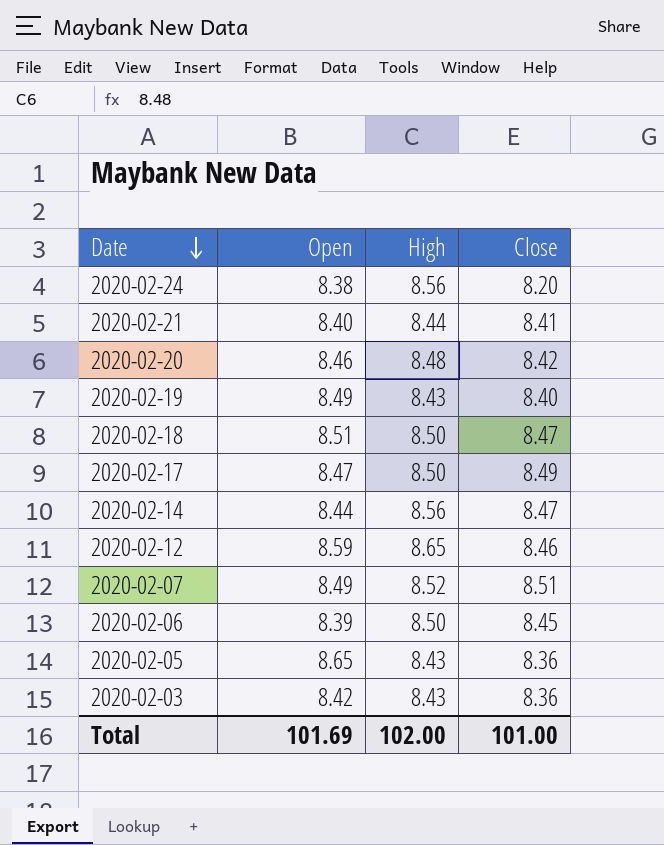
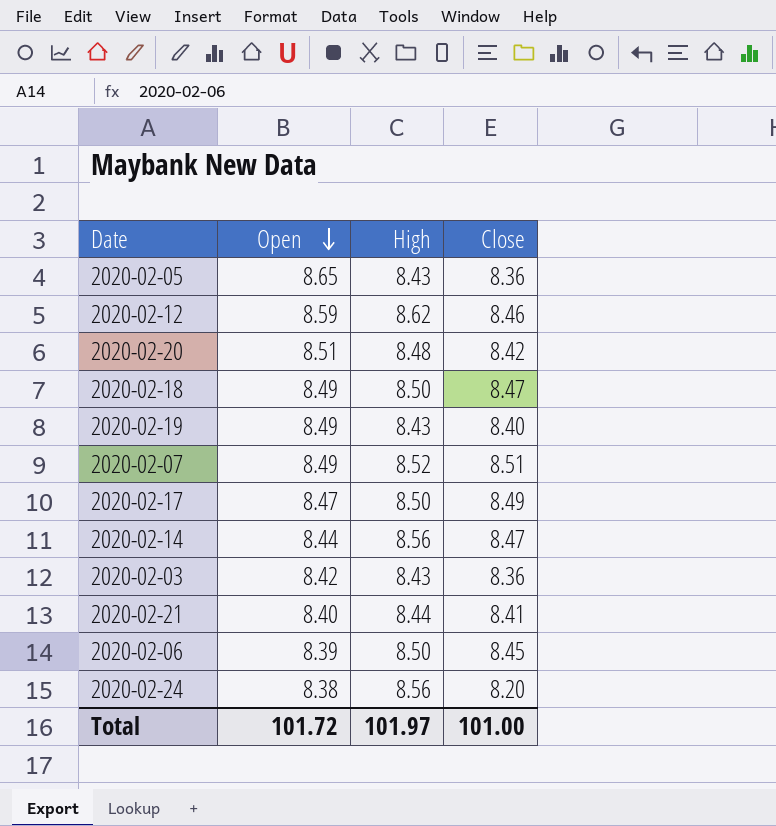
row order: Date descending -> Open descending
2020-02-12 | High: 8.65 -> 8.62
2020-02-20 | Open: 8.46 -> 8.51
2020-02-18 | Open: 8.51 -> 8.49
Total | Open: 101.69 -> 101.72
Total | High: 102.00 -> 101.97

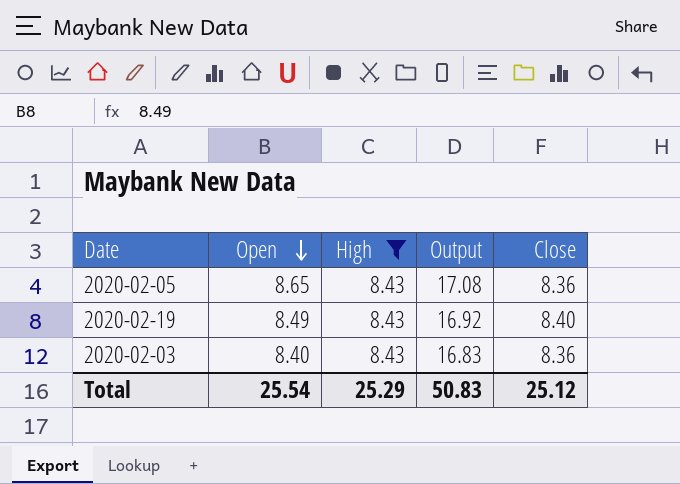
filter: none -> High = 8.43
column Output | formula: none -> [Open] + [High]
2020-02-03 | Open: 8.42 -> 8.40
Total | Open: 101.72 -> 25.54
Total | High: 101.97 -> 25.29
Total | Close: 101.00 -> 25.12

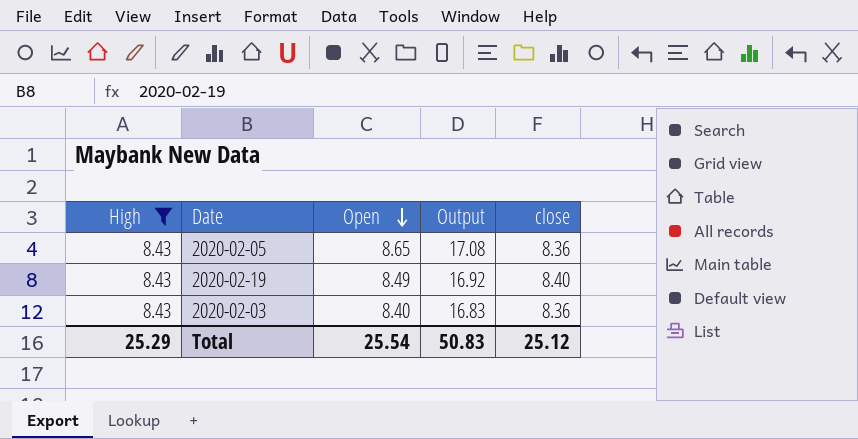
column High | position: 3 -> 1
column name: Close -> close

